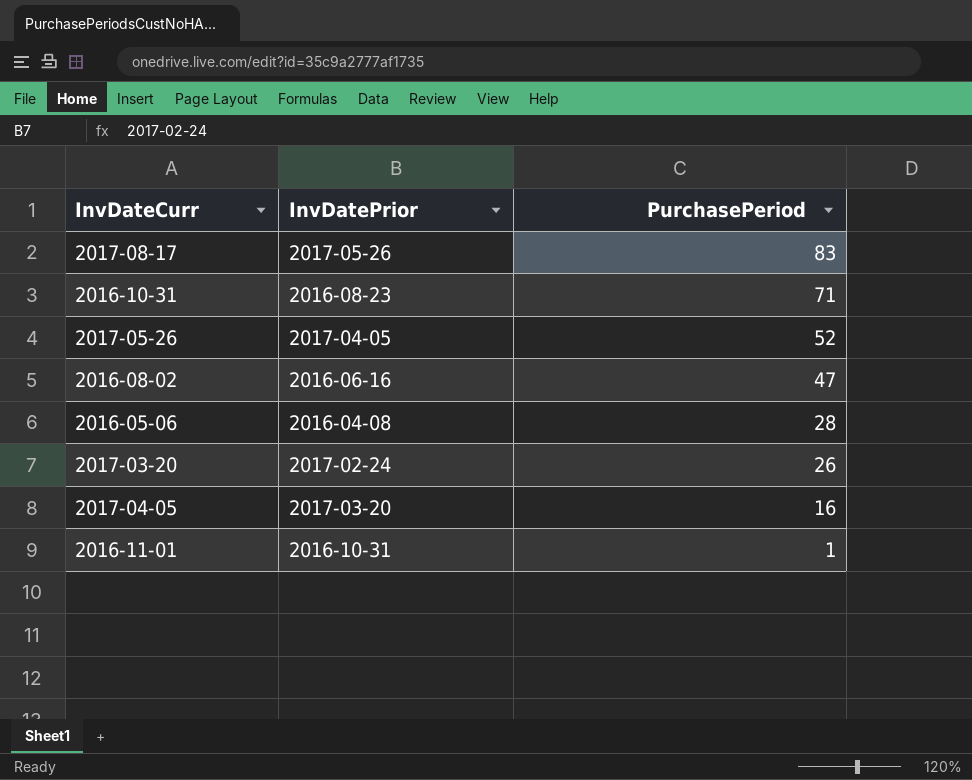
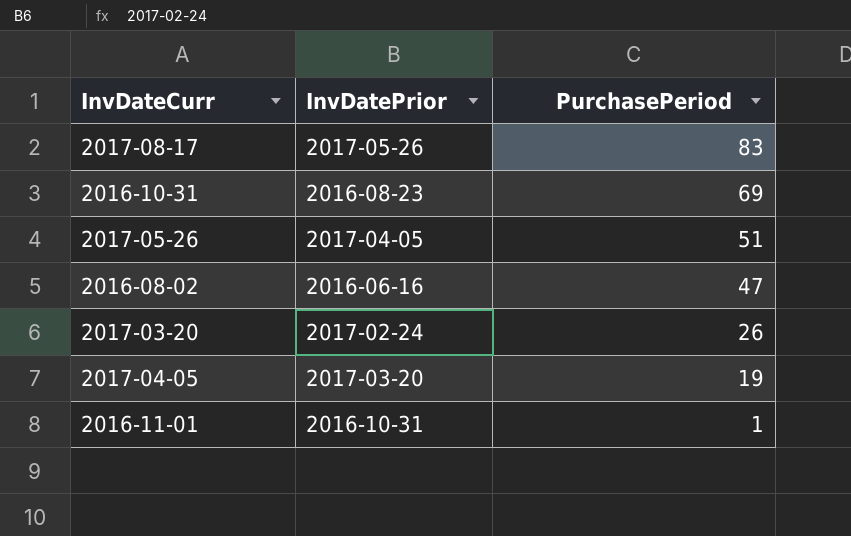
row 2016-05-06: 2016-04-08 | 28 -> none
2016-10-31 | PurchasePeriod: 71 -> 69
2017-05-26 | PurchasePeriod: 52 -> 51
2017-04-05 | PurchasePeriod: 16 -> 19

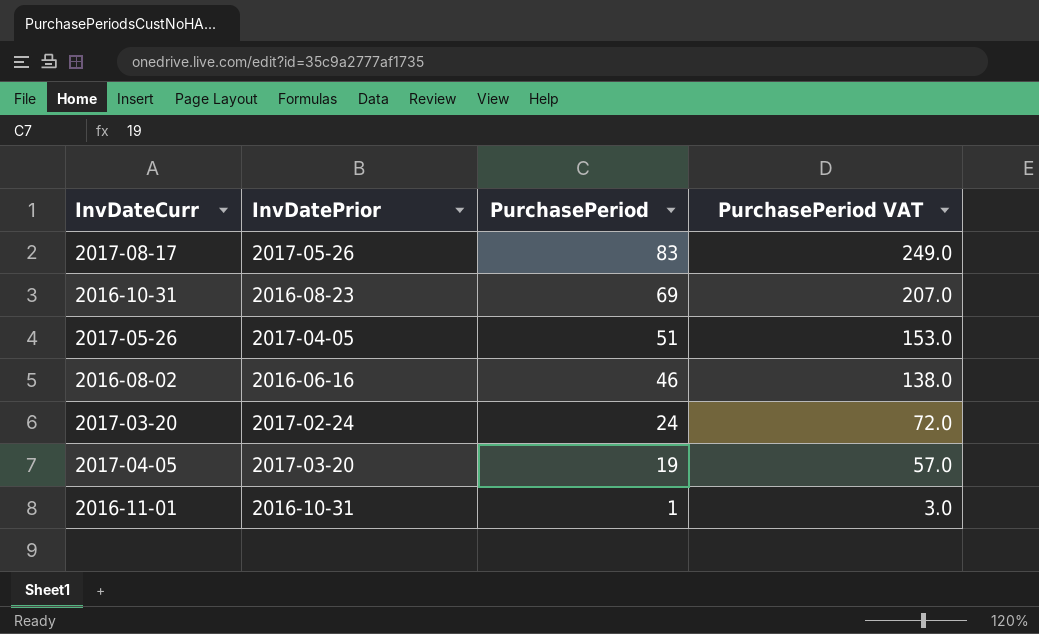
column PurchasePeriod VAT | formula: none -> [PurchasePeriod] * 3
2016-08-02 | PurchasePeriod: 47 -> 46
2017-03-20 | PurchasePeriod: 26 -> 24

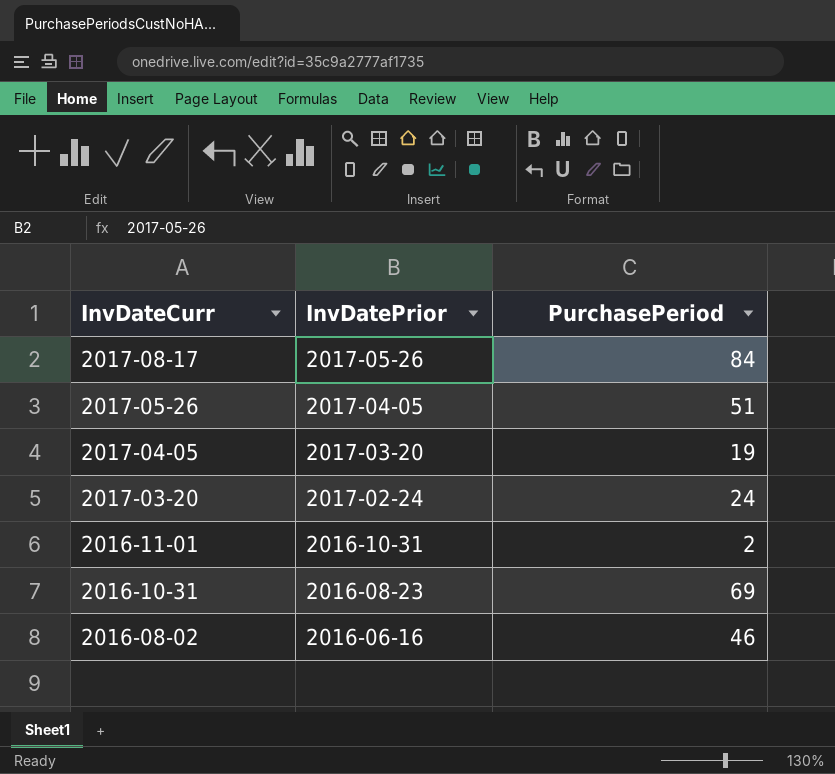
row order: PurchasePeriod descending -> InvDateCurr descending
column PurchasePeriod VAT | formula: [PurchasePeriod] * 3 -> none
2017-08-17 | PurchasePeriod: 83 -> 84
2016-11-01 | PurchasePeriod: 1 -> 2

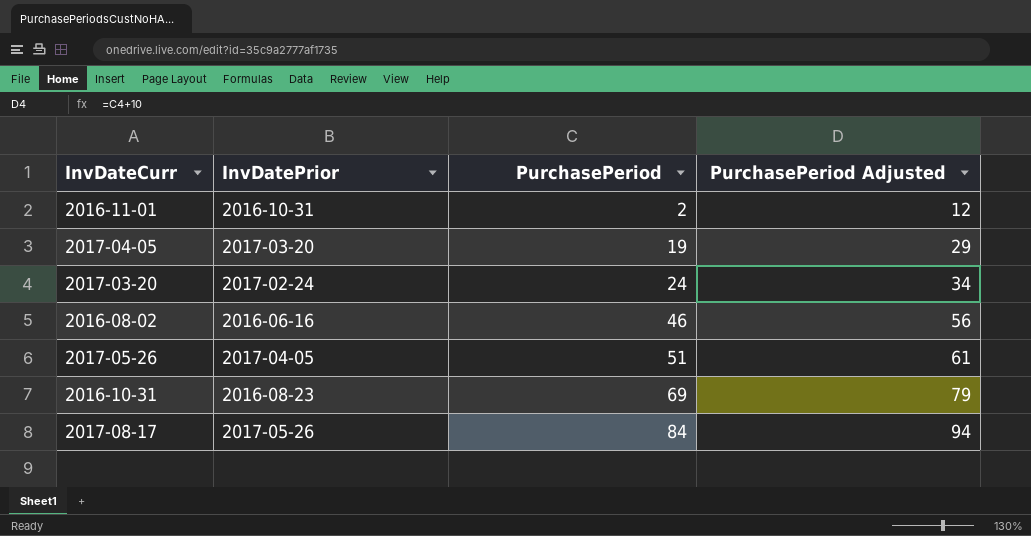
row order: InvDateCurr descending -> PurchasePeriod ascending
column PurchasePeriod Adjusted | formula: none -> [PurchasePeriod] + 10

